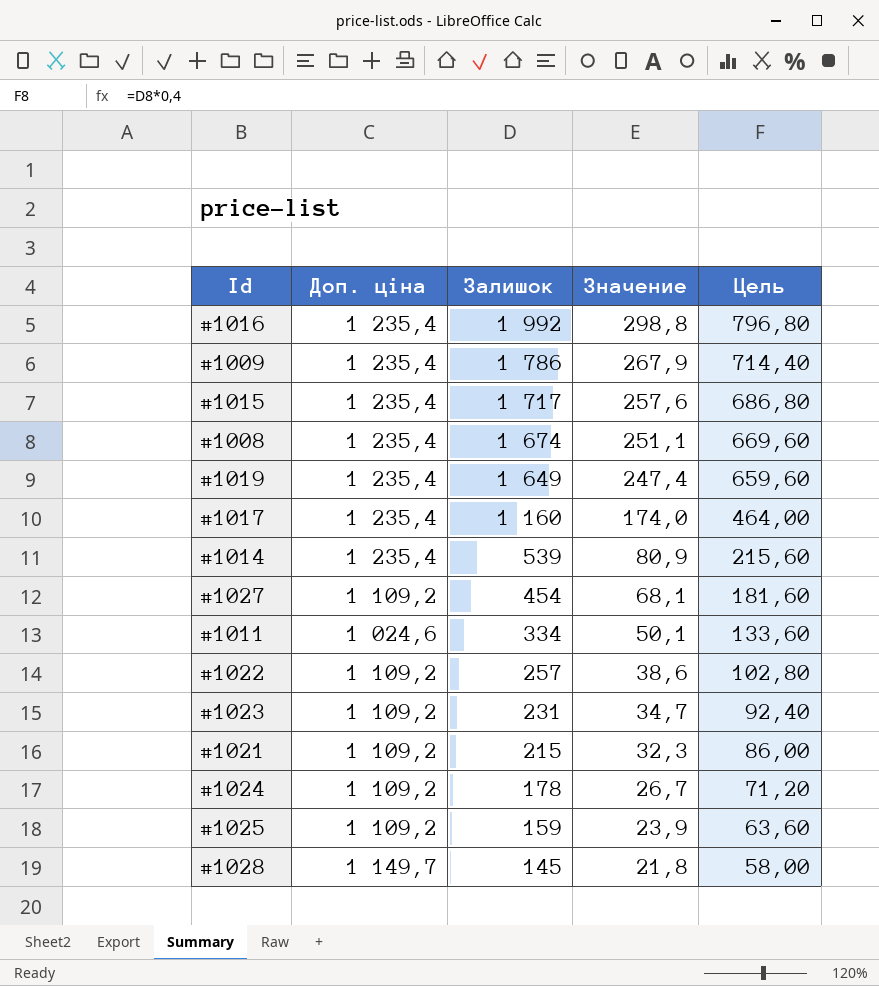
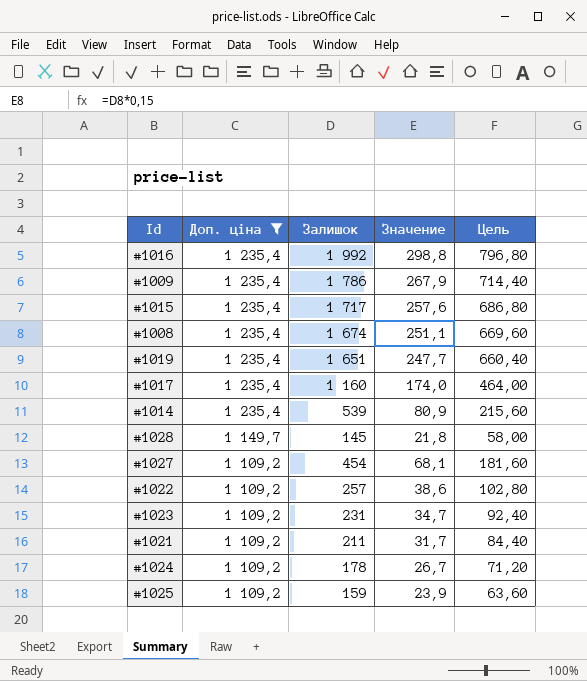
filter: none -> Доп. ціна != 1 024,6
row order: Залишок descending -> Доп. ціна descending
#1019 | Залишок: 1 649 -> 1 651
#1019 | Значение: 247,4 -> 247,7
#1019 | Цель: 659,60 -> 660,40
#1021 | Залишок: 215 -> 211
#1021 | Значение: 32,3 -> 31,7
#1021 | Цель: 86,00 -> 84,40

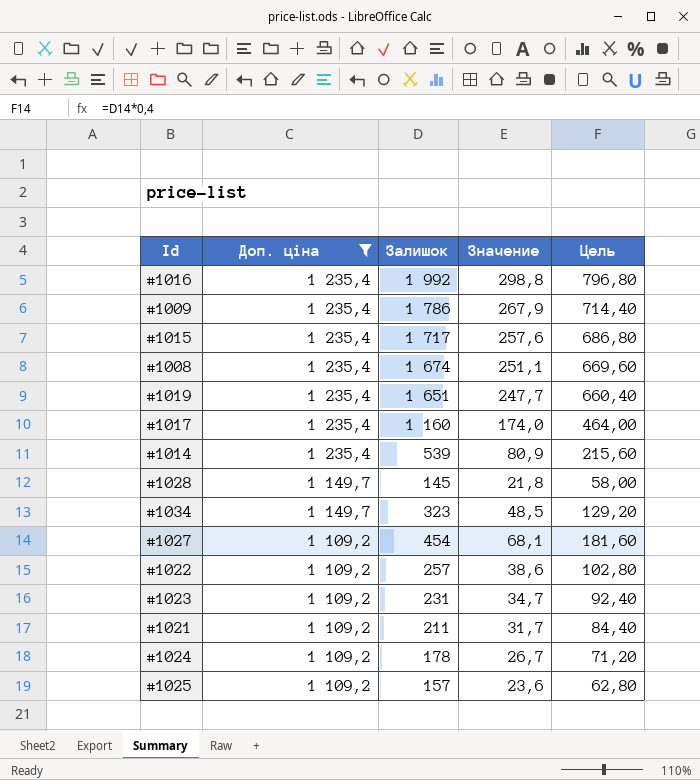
row #1034: none -> 1 149,7 | 323 | 48,5 | 129,20
#1025 | Залишок: 159 -> 157
#1025 | Значение: 23,9 -> 23,6
#1025 | Цель: 63,60 -> 62,80

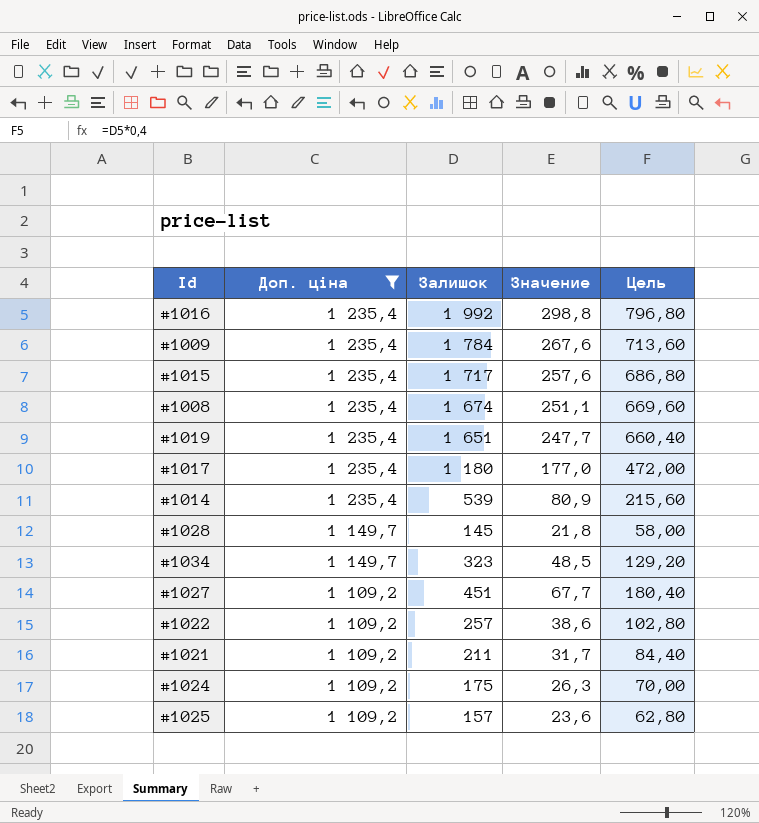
row #1023: 1 109,2 | 231 | 34,7 | 92,40 -> none
#1009 | Залишок: 1 786 -> 1 784
#1009 | Значение: 267,9 -> 267,6
#1009 | Цель: 714,40 -> 713,60
#1017 | Залишок: 1 160 -> 1 180
#1017 | Значение: 174,0 -> 177,0
#1017 | Цель: 464,00 -> 472,00
#1027 | Залишок: 454 -> 451
#1027 | Значение: 68,1 -> 67,7
#1027 | Цель: 181,60 -> 180,40
#1024 | Залишок: 178 -> 175
#1024 | Значение: 26,7 -> 26,3
#1024 | Цель: 71,20 -> 70,00

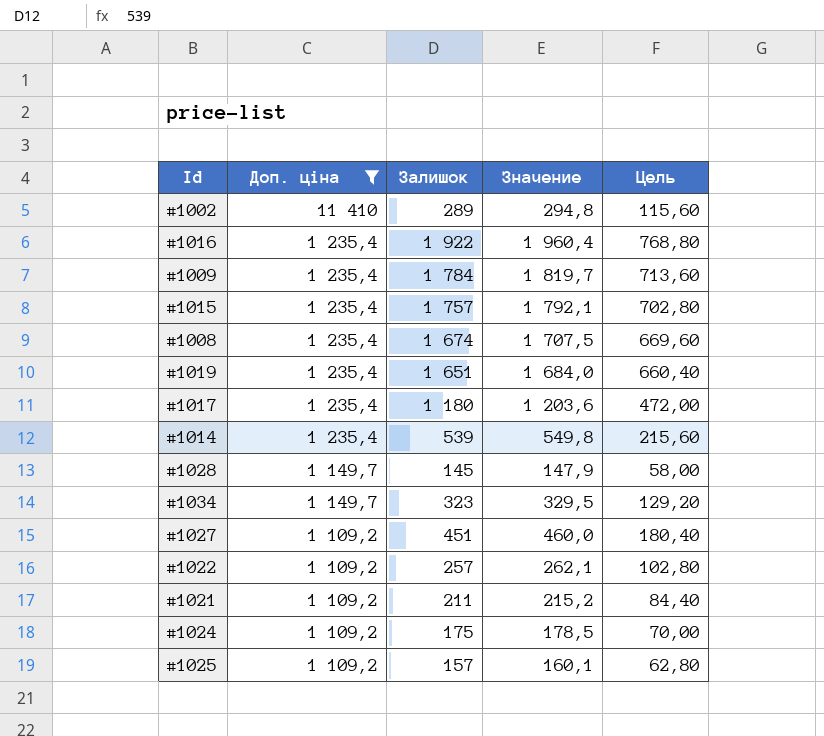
column Значение | formula: [Залишок] * 0,15 -> [Залишок] * 1,02
row #1002: none -> 11 410 | 289 | 294,8 | 115,60
#1016 | Залишок: 1 992 -> 1 922
#1016 | Цель: 796,80 -> 768,80
#1015 | Залишок: 1 717 -> 1 757
#1015 | Цель: 686,80 -> 702,80

